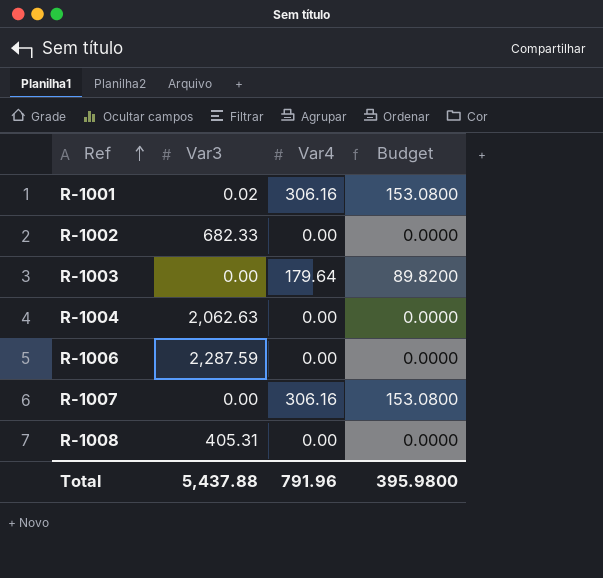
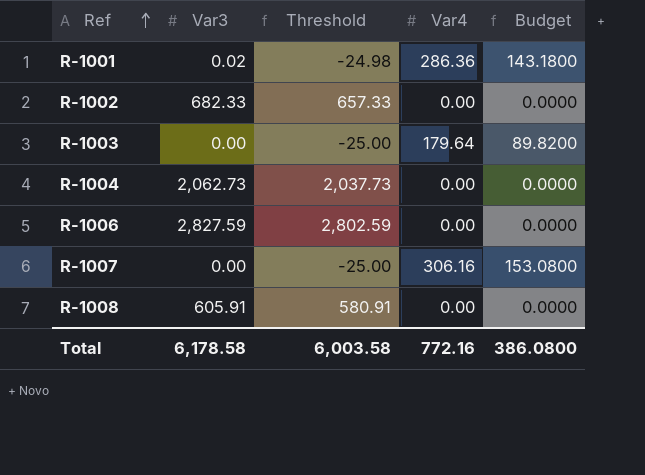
column Threshold | formula: none -> [Var3] - 25
R-1001 | Var4: 306.16 -> 286.36
R-1001 | Budget: 153.0800 -> 143.1800
R-1004 | Var3: 2,062.63 -> 2,062.73
R-1006 | Var3: 2,287.59 -> 2,827.59
R-1008 | Var3: 405.31 -> 605.91
Total | Var3: 5,437.88 -> 6,178.58
Total | Var4: 791.96 -> 772.16
Total | Budget: 395.9800 -> 386.0800

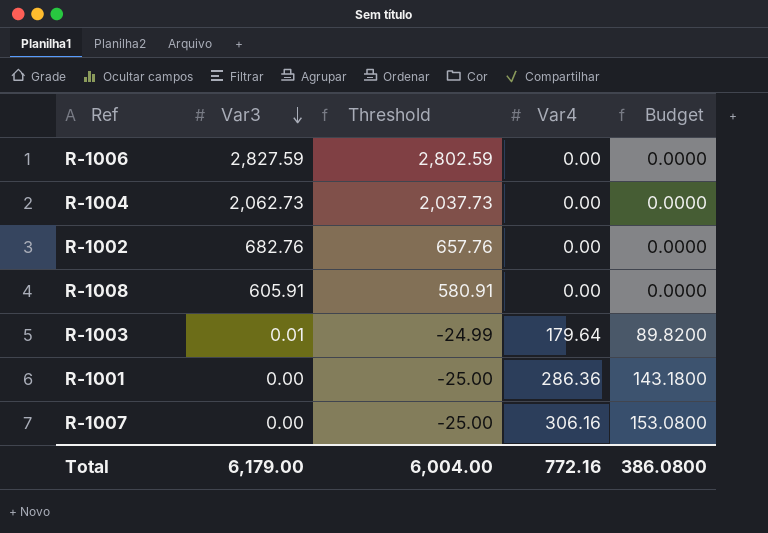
row order: Ref ascending -> Var3 descending
R-1002 | Var3: 682.33 -> 682.76
R-1002 | Threshold: 657.33 -> 657.76
R-1003 | Var3: 0.00 -> 0.01
R-1003 | Threshold: -25.00 -> -24.99
R-1001 | Var3: 0.02 -> 0.00
R-1001 | Threshold: -24.98 -> -25.00
Total | Var3: 6,178.58 -> 6,179.00
Total | Threshold: 6,003.58 -> 6,004.00

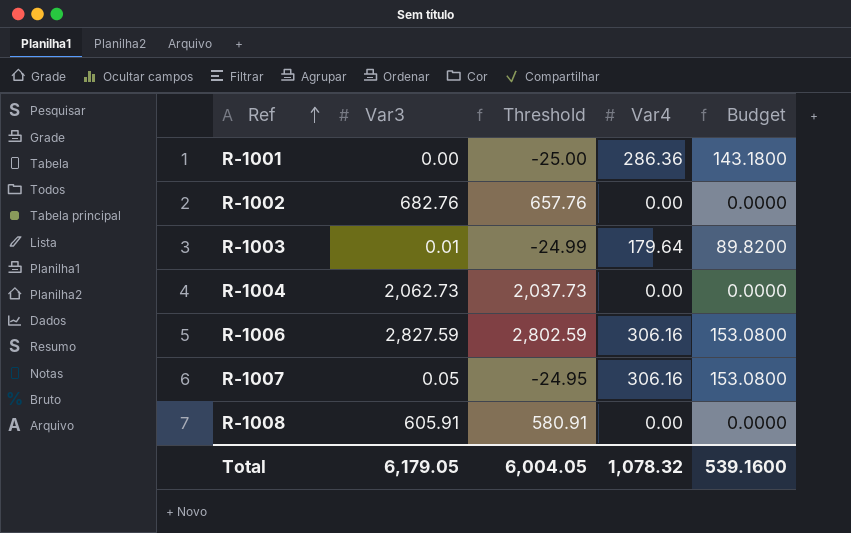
row order: Var3 descending -> Ref ascending
R-1006 | Var4: 0.00 -> 306.16
R-1006 | Budget: 0.0000 -> 153.0800
R-1007 | Var3: 0.00 -> 0.05
R-1007 | Threshold: -25.00 -> -24.95
Total | Var3: 6,179.00 -> 6,179.05
Total | Threshold: 6,004.00 -> 6,004.05
Total | Var4: 772.16 -> 1,078.32
Total | Budget: 386.0800 -> 539.1600

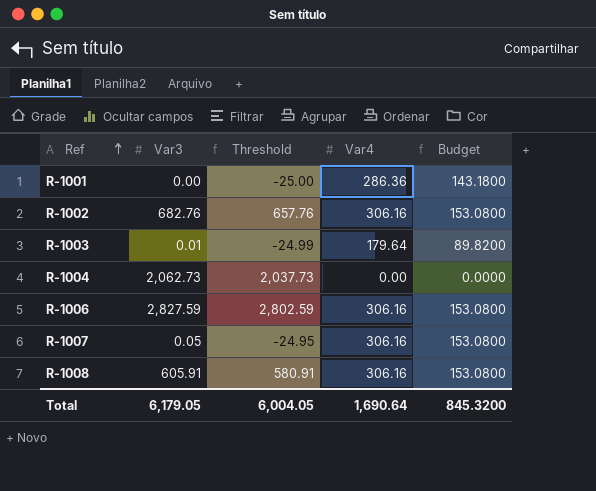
R-1002 | Var4: 0.00 -> 306.16
R-1002 | Budget: 0.0000 -> 153.0800
R-1008 | Var4: 0.00 -> 306.16
R-1008 | Budget: 0.0000 -> 153.0800
Total | Var4: 1,078.32 -> 1,690.64
Total | Budget: 539.1600 -> 845.3200

